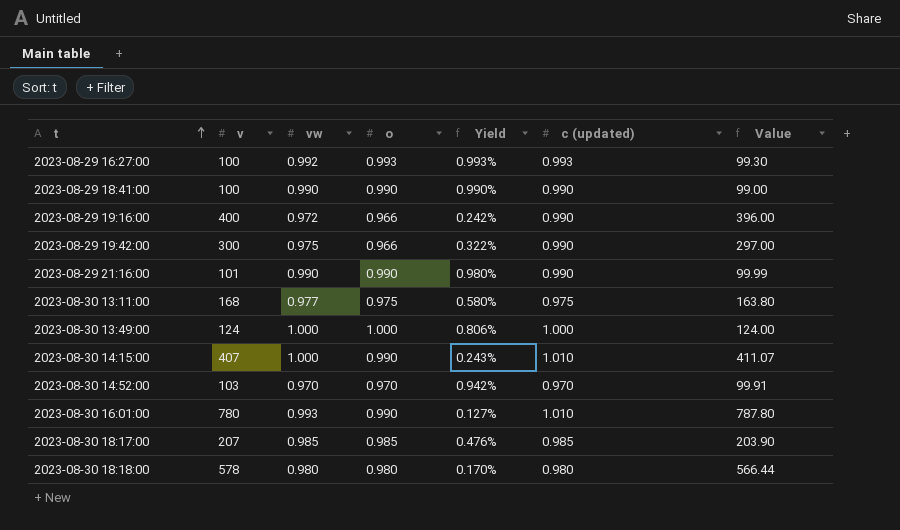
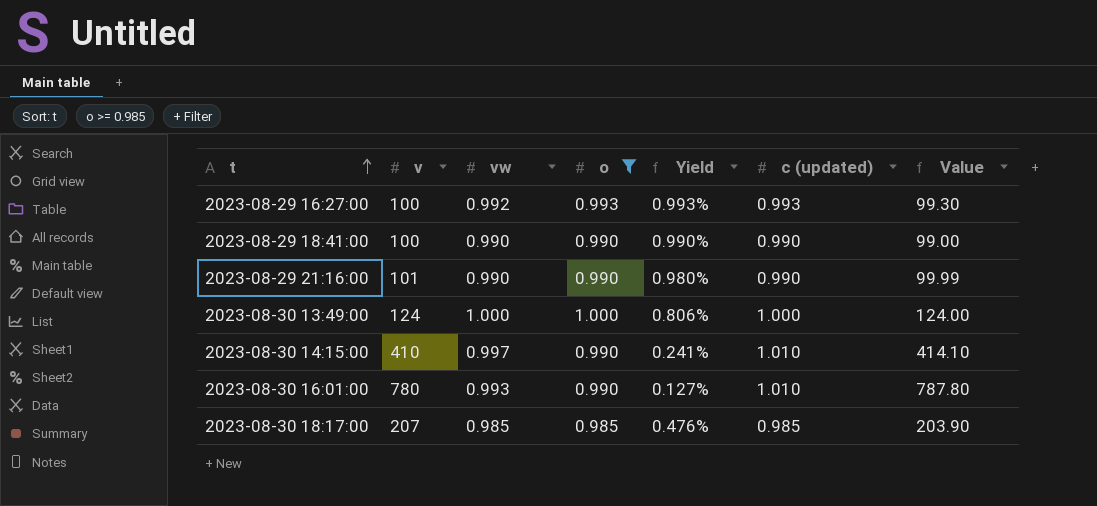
filter: none -> o >= 0.985
2023-08-30 14:15:00 | v: 407 -> 410
2023-08-30 14:15:00 | vw: 1.000 -> 0.997
2023-08-30 14:15:00 | Yield: 0.243% -> 0.241%
2023-08-30 14:15:00 | Value: 411.07 -> 414.10

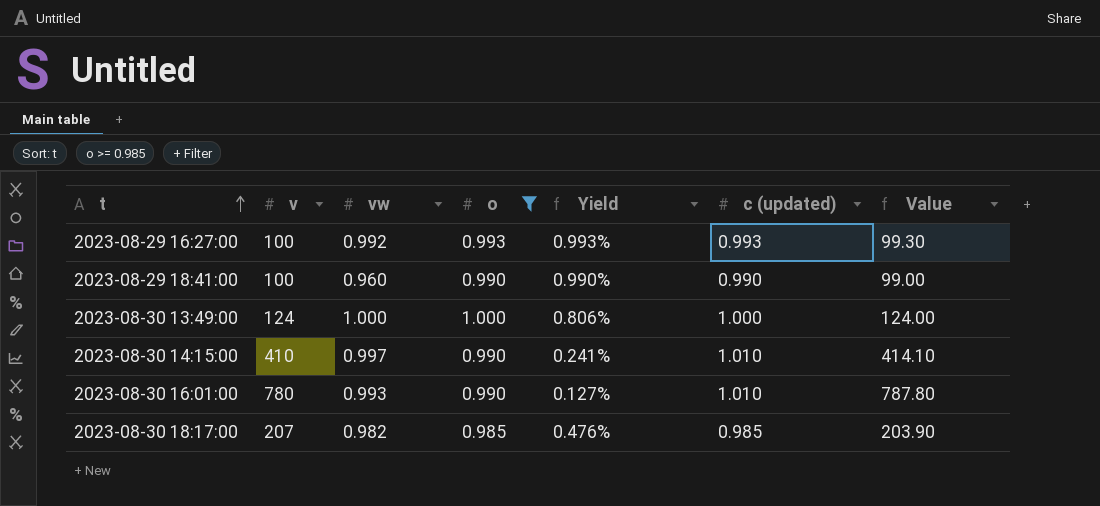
row 2023-08-29 21:16:00: 101 | 0.990 | 0.990 | 0.980% | 0.990 | 99.99 -> none
2023-08-29 18:41:00 | vw: 0.990 -> 0.960
2023-08-30 18:17:00 | vw: 0.985 -> 0.982

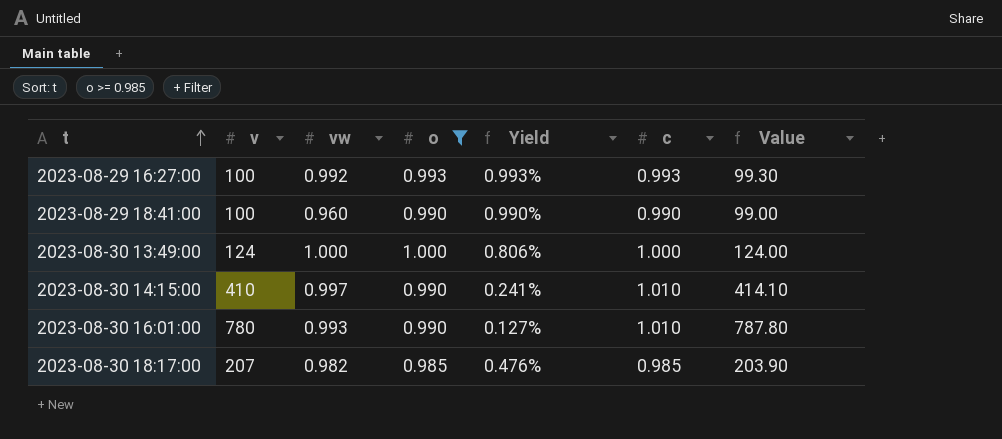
column name: c (updated) -> c

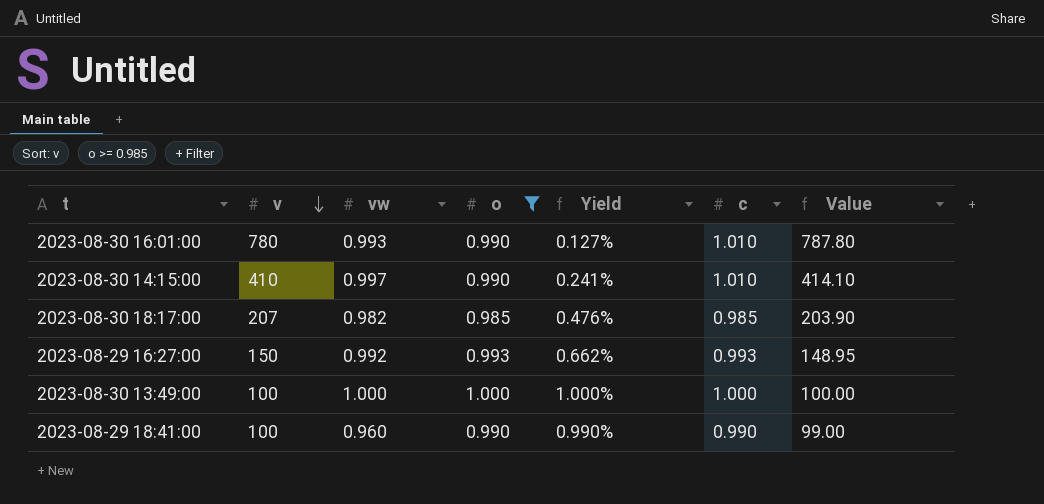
row order: t ascending -> v descending
2023-08-29 16:27:00 | v: 100 -> 150
2023-08-29 16:27:00 | Yield: 0.993% -> 0.662%
2023-08-29 16:27:00 | Value: 99.30 -> 148.95
2023-08-30 13:49:00 | v: 124 -> 100
2023-08-30 13:49:00 | Yield: 0.806% -> 1.000%
2023-08-30 13:49:00 | Value: 124.00 -> 100.00

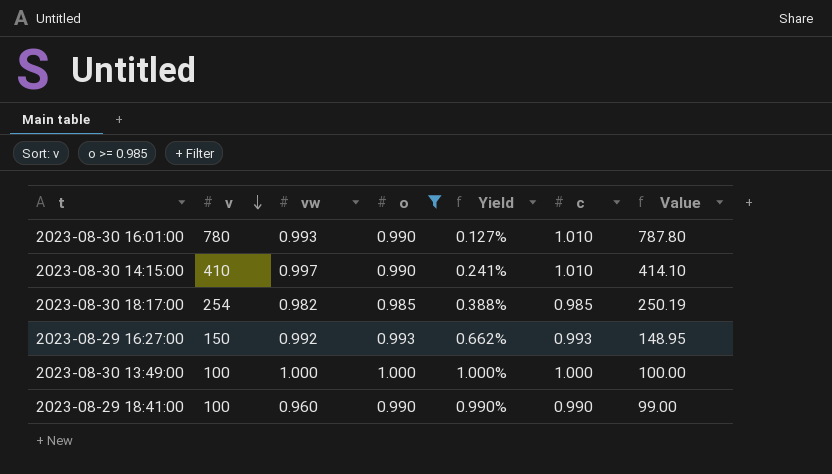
2023-08-30 18:17:00 | v: 207 -> 254
2023-08-30 18:17:00 | Yield: 0.476% -> 0.388%
2023-08-30 18:17:00 | Value: 203.90 -> 250.19

